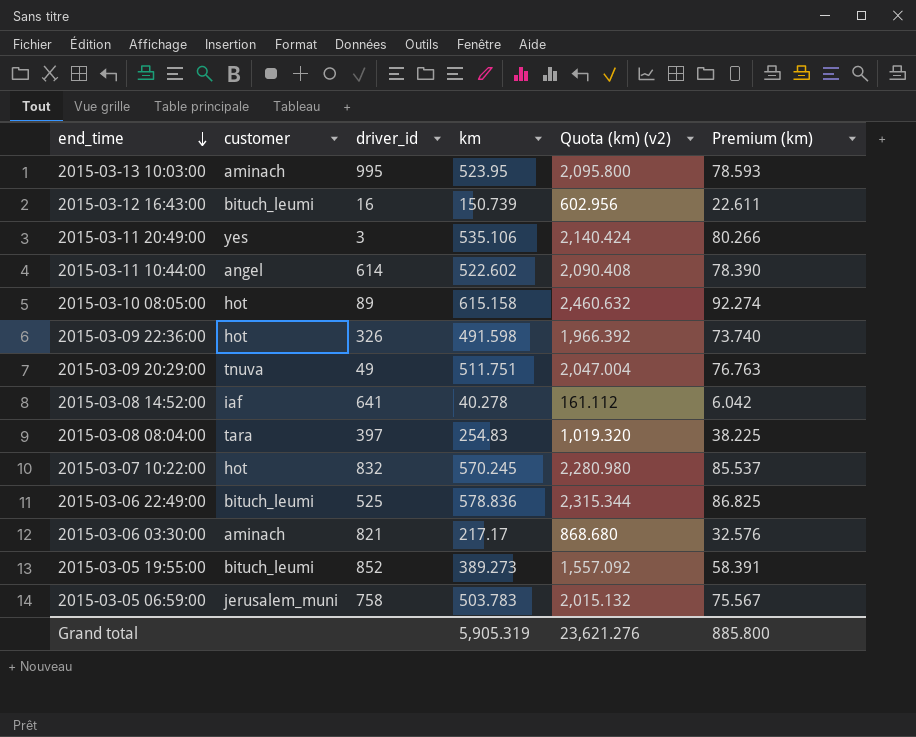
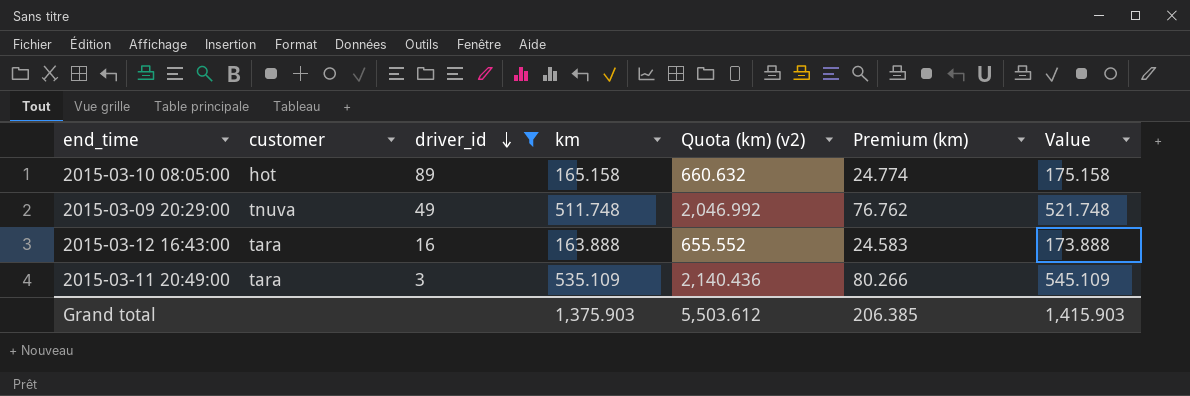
filter: none -> driver_id <= 89
row order: end_time descending -> driver_id descending
column Value | formula: none -> [km] + 10
2015-03-10 08:05:00 | km: 615.158 -> 165.158
2015-03-10 08:05:00 | Quota (km) (v2): 2,460.632 -> 660.632
2015-03-10 08:05:00 | Premium (km): 92.274 -> 24.774
2015-03-09 20:29:00 | km: 511.751 -> 511.748
2015-03-09 20:29:00 | Quota (km) (v2): 2,047.004 -> 2,046.992
2015-03-09 20:29:00 | Premium (km): 76.763 -> 76.762
2015-03-12 16:43:00 | customer: bituch_leumi -> tara
2015-03-12 16:43:00 | km: 150.739 -> 163.888
2015-03-12 16:43:00 | Quota (km) (v2): 602.956 -> 655.552
2015-03-12 16:43:00 | Premium (km): 22.611 -> 24.583
2015-03-11 20:49:00 | customer: yes -> tara
2015-03-11 20:49:00 | km: 535.106 -> 535.109
2015-03-11 20:49:00 | Quota (km) (v2): 2,140.424 -> 2,140.436
Grand total | km: 5,905.319 -> 1,375.903
Grand total | Quota (km) (v2): 23,621.276 -> 5,503.612
Grand total | Premium (km): 885.800 -> 206.385

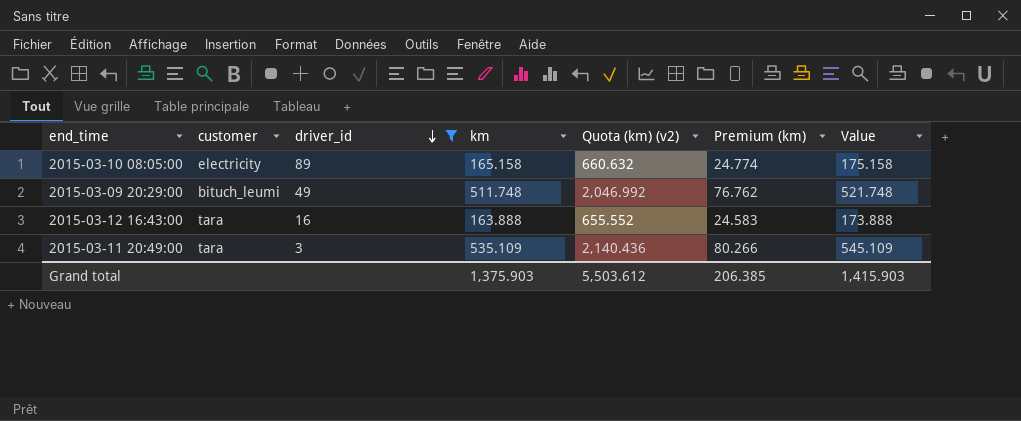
2015-03-10 08:05:00 | customer: hot -> electricity
2015-03-09 20:29:00 | customer: tnuva -> bituch_leumi

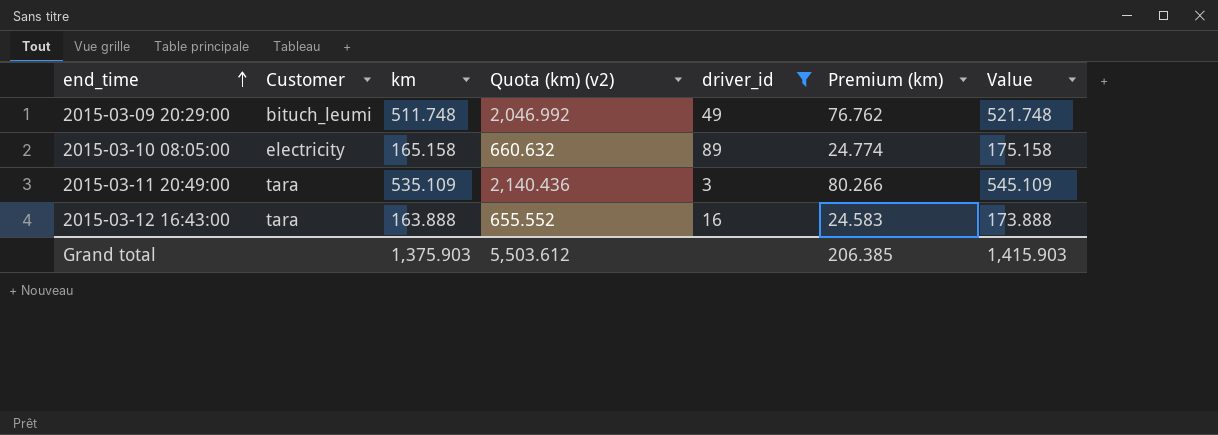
row order: driver_id descending -> end_time ascending
column name: customer -> Customer
column driver_id | position: 3 -> 5

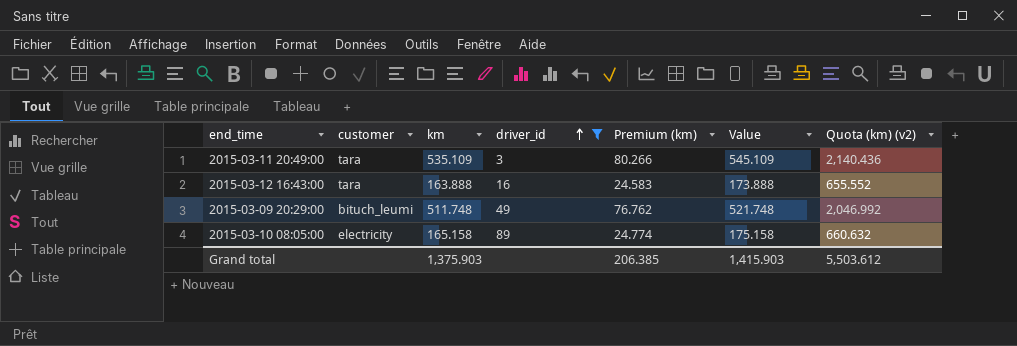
row order: end_time ascending -> driver_id ascending
column name: Customer -> customer
column Quota (km) (v2) | position: 4 -> 7

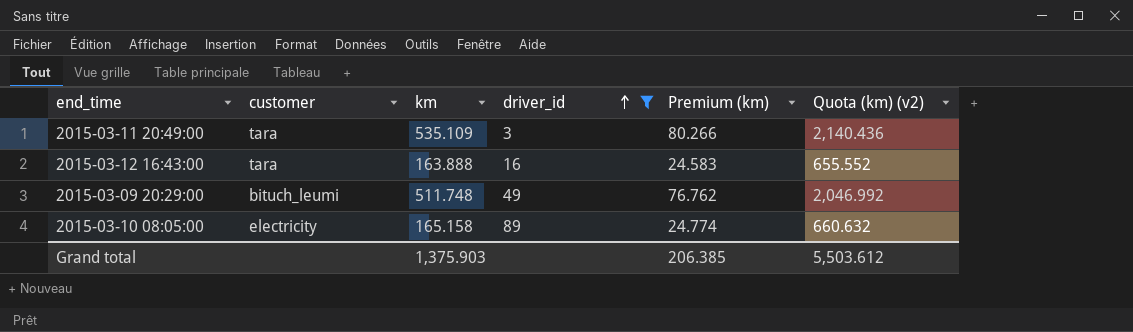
column Value | formula: [km] + 10 -> none

